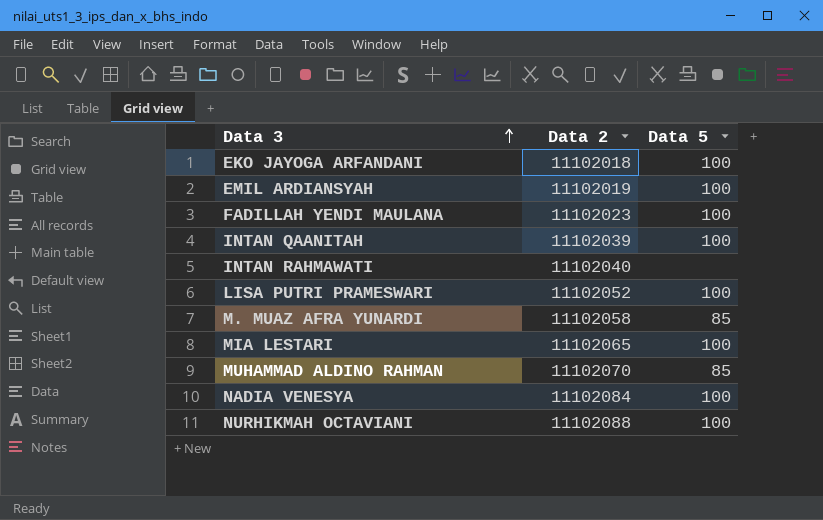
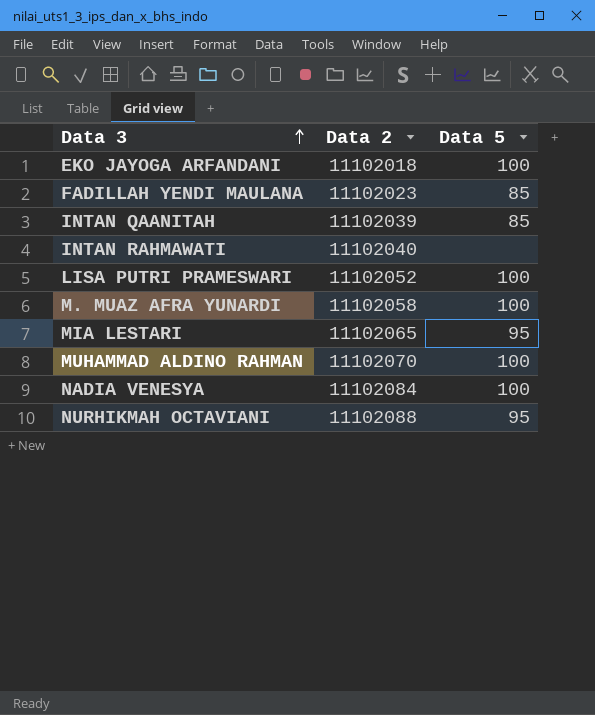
row EMIL ARDIANSYAH: 11102019 | 100 -> none
FADILLAH YENDI MAULANA | Data 5: 100 -> 85
INTAN QAANITAH | Data 5: 100 -> 85
M. MUAZ AFRA YUNARDI | Data 5: 85 -> 100
MIA LESTARI | Data 5: 100 -> 95
MUHAMMAD ALDINO RAHMAN | Data 5: 85 -> 100
NURHIKMAH OCTAVIANI | Data 5: 100 -> 95

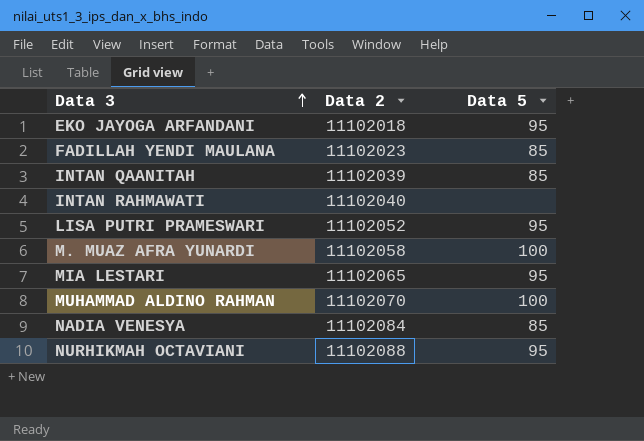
EKO JAYOGA ARFANDANI | Data 5: 100 -> 95
LISA PUTRI PRAMESWARI | Data 5: 100 -> 95
NADIA VENESYA | Data 5: 100 -> 85

